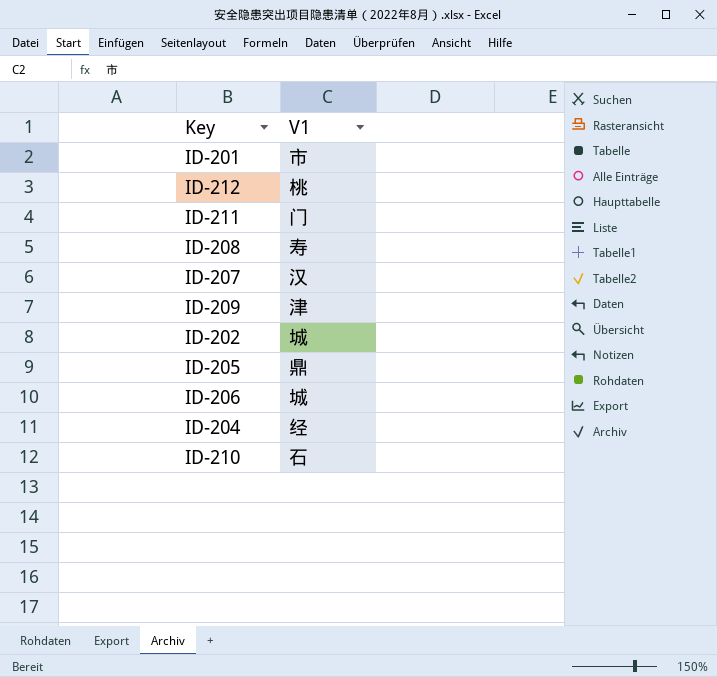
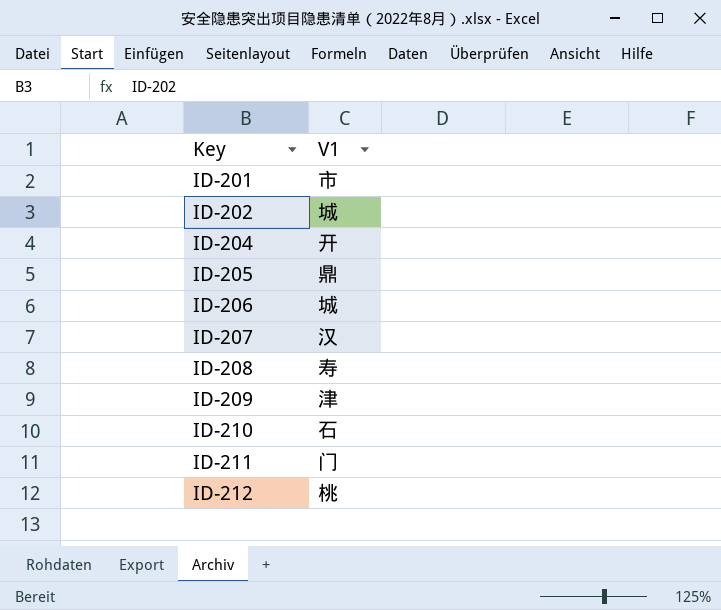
row order: none -> Key ascending
ID-204 | V1: 经 -> 开

